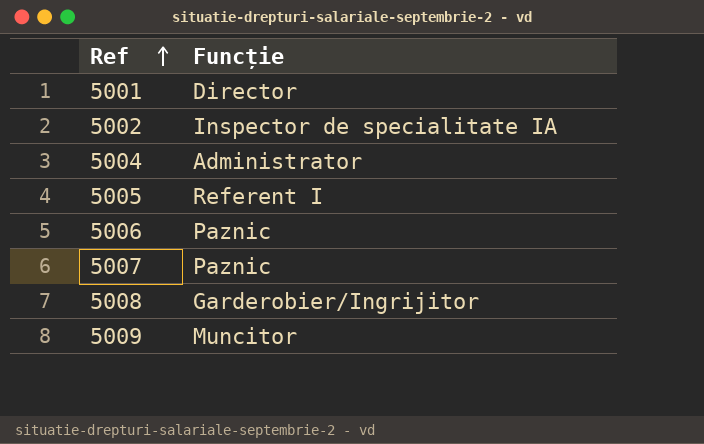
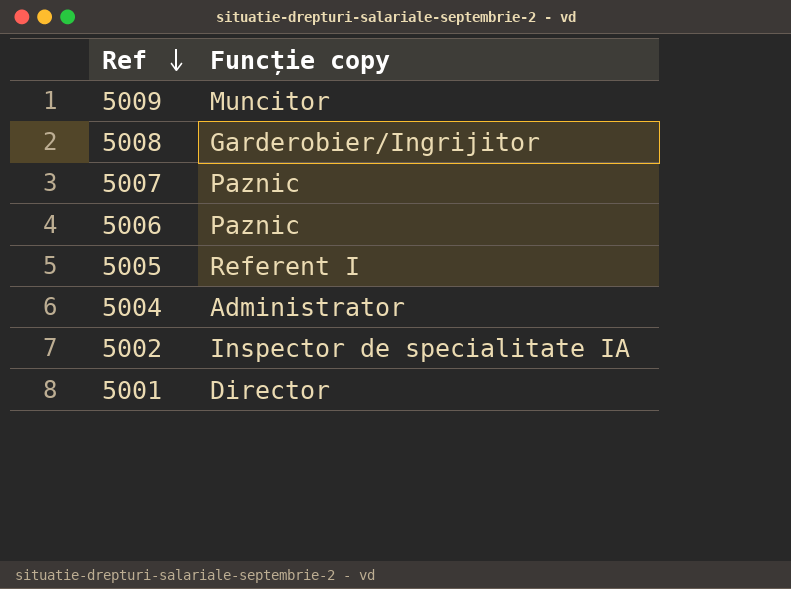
row order: Ref ascending -> Ref descending
column name: Funcție -> Funcție copy

